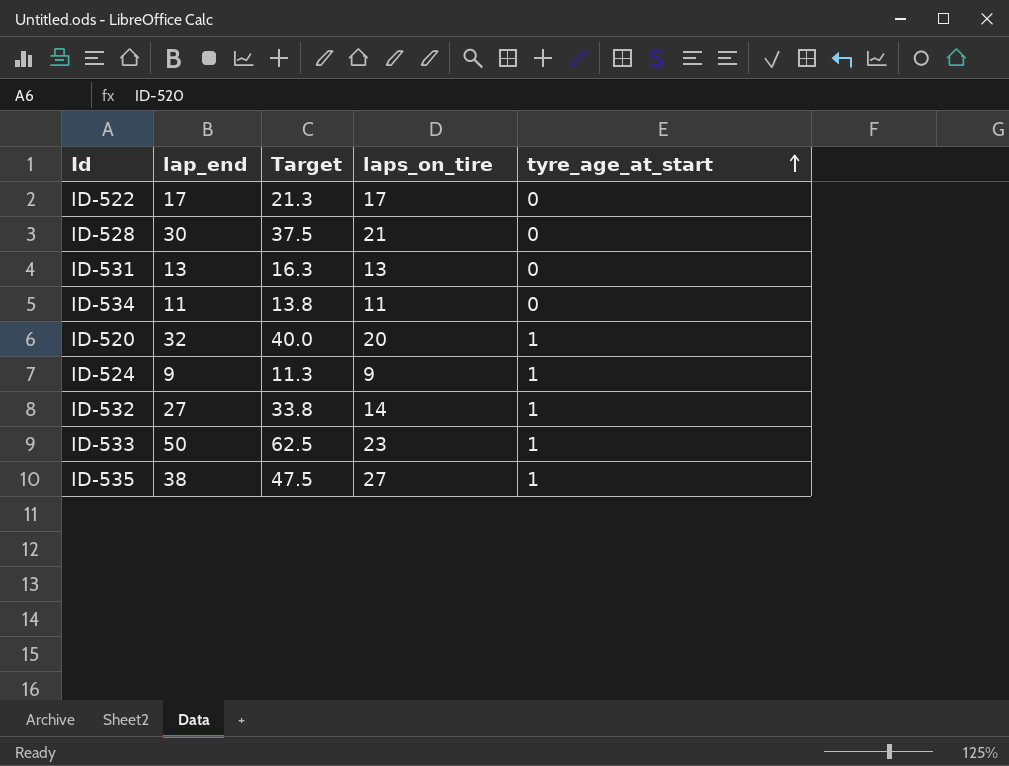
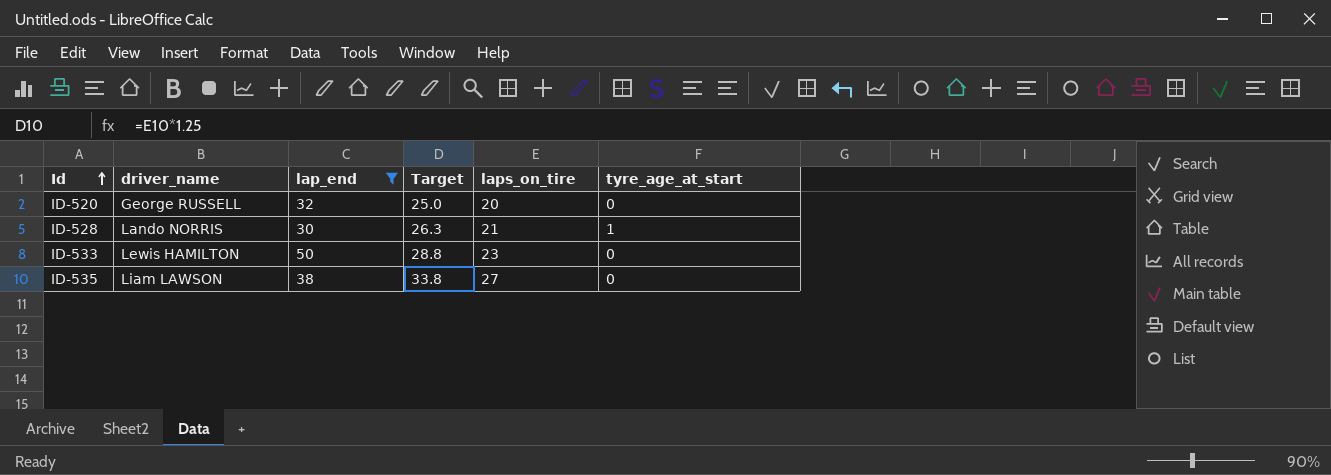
filter: none -> lap_end >= 30
row order: tyre_age_at_start ascending -> Id ascending
column driver_name | position: none -> 2
column Target | formula: [lap_end] * 1.25 -> [laps_on_tire] * 1.25
ID-520 | tyre_age_at_start: 1 -> 0
ID-528 | tyre_age_at_start: 0 -> 1
ID-533 | tyre_age_at_start: 1 -> 0
ID-535 | tyre_age_at_start: 1 -> 0

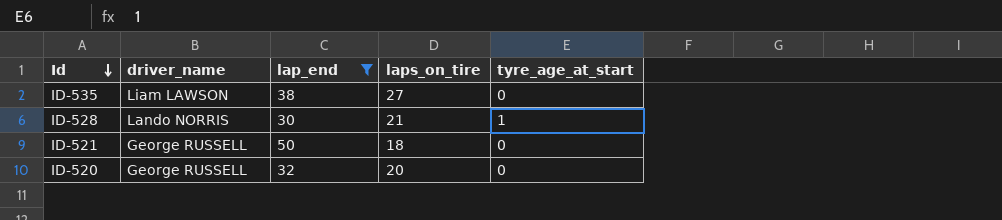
row order: Id ascending -> Id descending
column Target | formula: [laps_on_tire] * 1.25 -> none
row ID-533: Lewis HAMILTON | 50 | 28.8 | 23 | 0 -> none
row ID-521: none -> George RUSSELL | 50 | 18 | 0

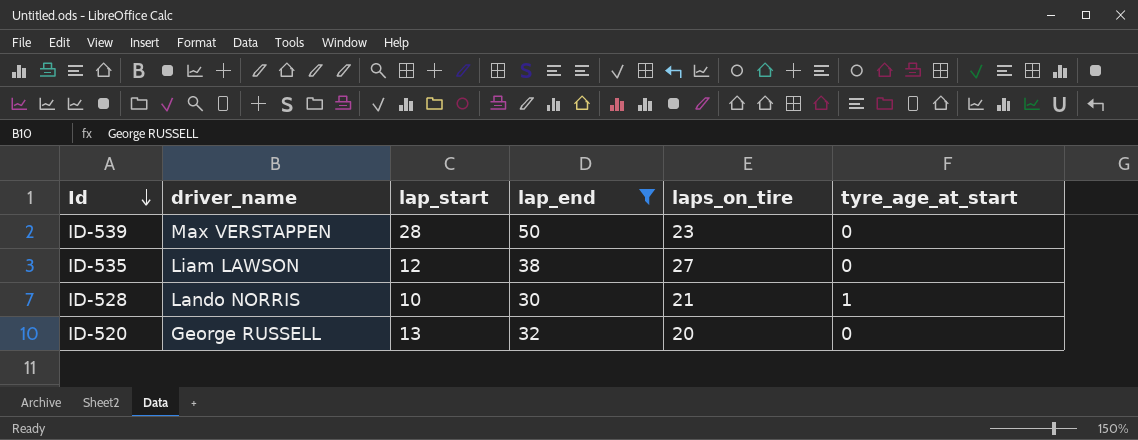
column lap_start | position: none -> 3
row ID-521: George RUSSELL | 50 | 18 | 0 -> none
row ID-539: none -> Max VERSTAPPEN | 28 | 50 | 23 | 0

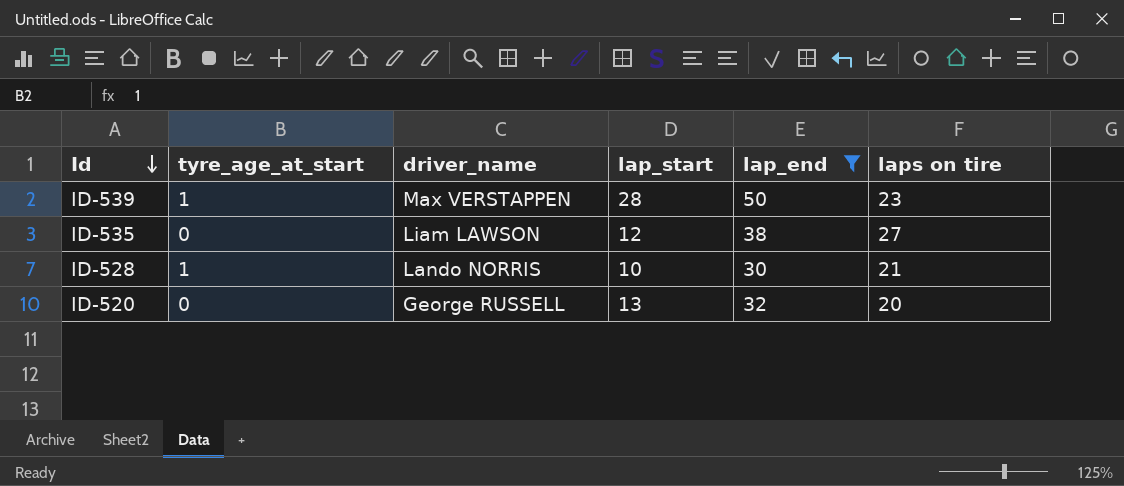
column tyre_age_at_start | position: 6 -> 2
column name: laps_on_tire -> laps on tire
ID-539 | tyre_age_at_start: 0 -> 1

